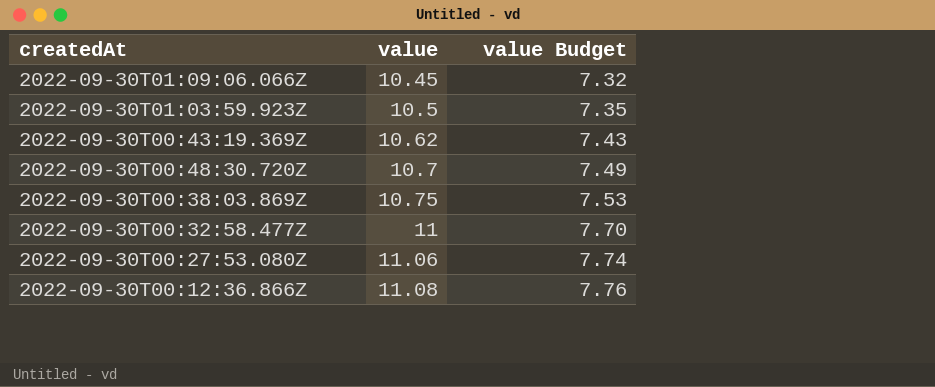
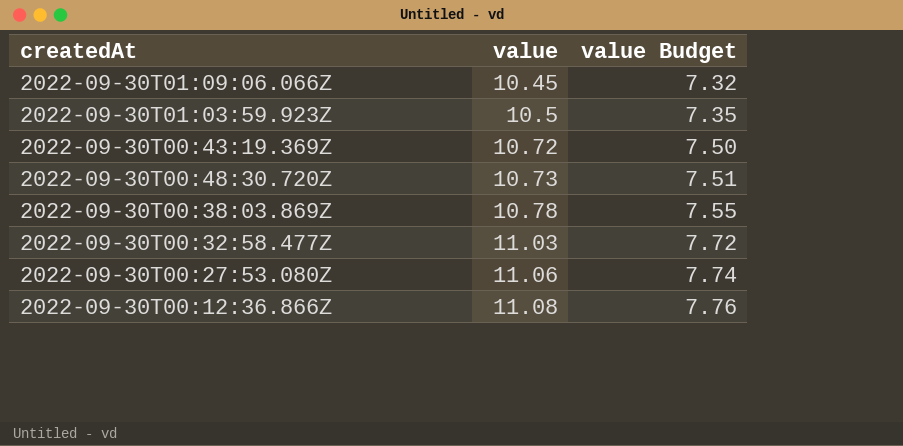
2022-09-30T00:43:19.369Z | value: 10.62 -> 10.72
2022-09-30T00:43:19.369Z | value Budget: 7.43 -> 7.50
2022-09-30T00:48:30.720Z | value: 10.7 -> 10.73
2022-09-30T00:48:30.720Z | value Budget: 7.49 -> 7.51
2022-09-30T00:38:03.869Z | value: 10.75 -> 10.78
2022-09-30T00:38:03.869Z | value Budget: 7.53 -> 7.55
2022-09-30T00:32:58.477Z | value: 11 -> 11.03
2022-09-30T00:32:58.477Z | value Budget: 7.70 -> 7.72

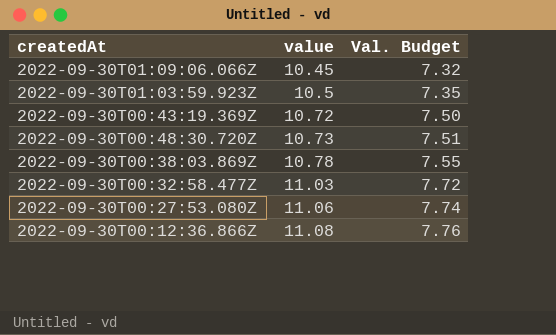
column name: value Budget -> Val. Budget

